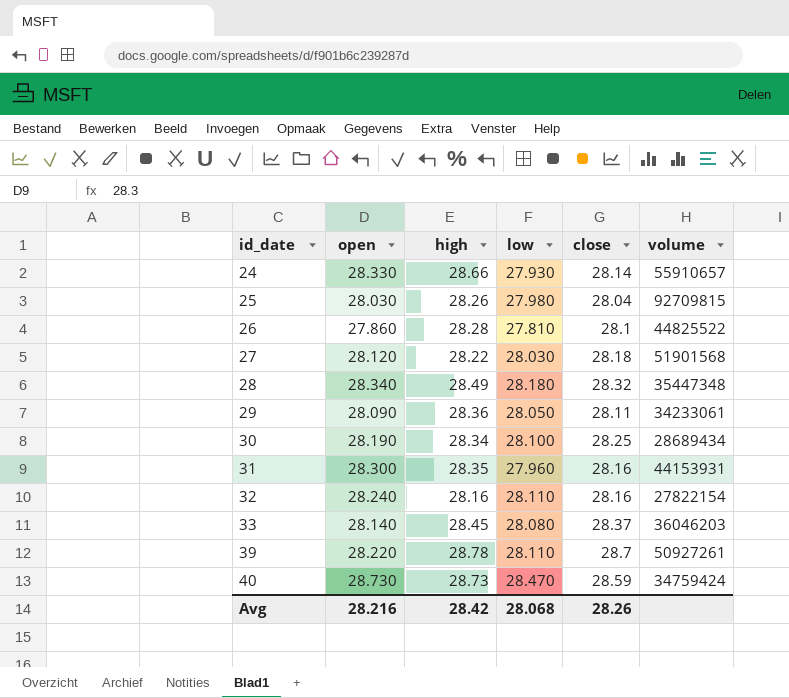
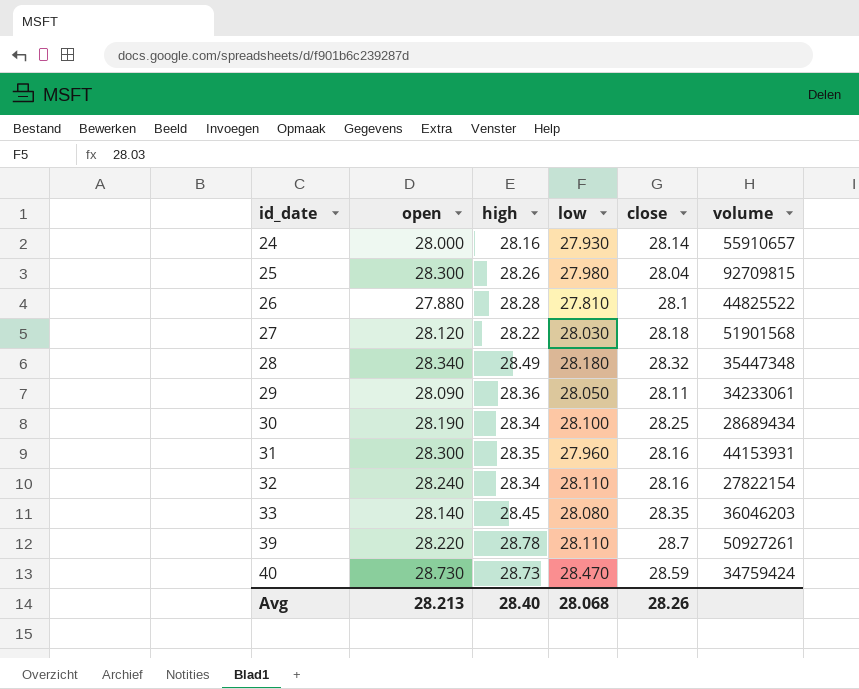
24 | open: 28.330 -> 28.000
24 | high: 28.66 -> 28.16
25 | open: 28.030 -> 28.300
26 | open: 27.860 -> 27.880
32 | high: 28.16 -> 28.34
33 | close: 28.37 -> 28.35
Avg | open: 28.216 -> 28.213
Avg | high: 28.42 -> 28.40

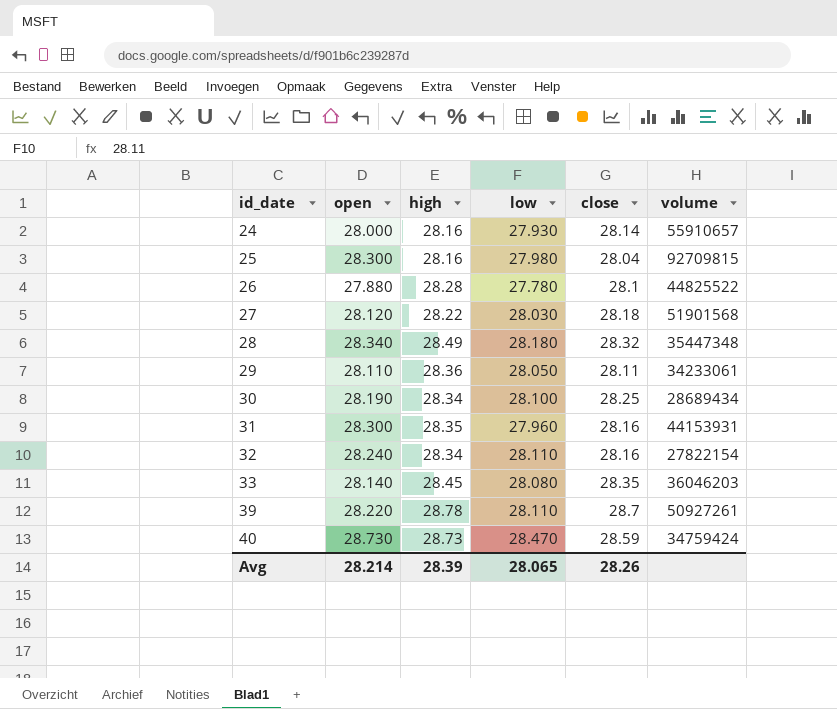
25 | high: 28.26 -> 28.16
26 | low: 27.810 -> 27.780
29 | open: 28.090 -> 28.110
Avg | open: 28.213 -> 28.214
Avg | high: 28.40 -> 28.39
Avg | low: 28.068 -> 28.065

